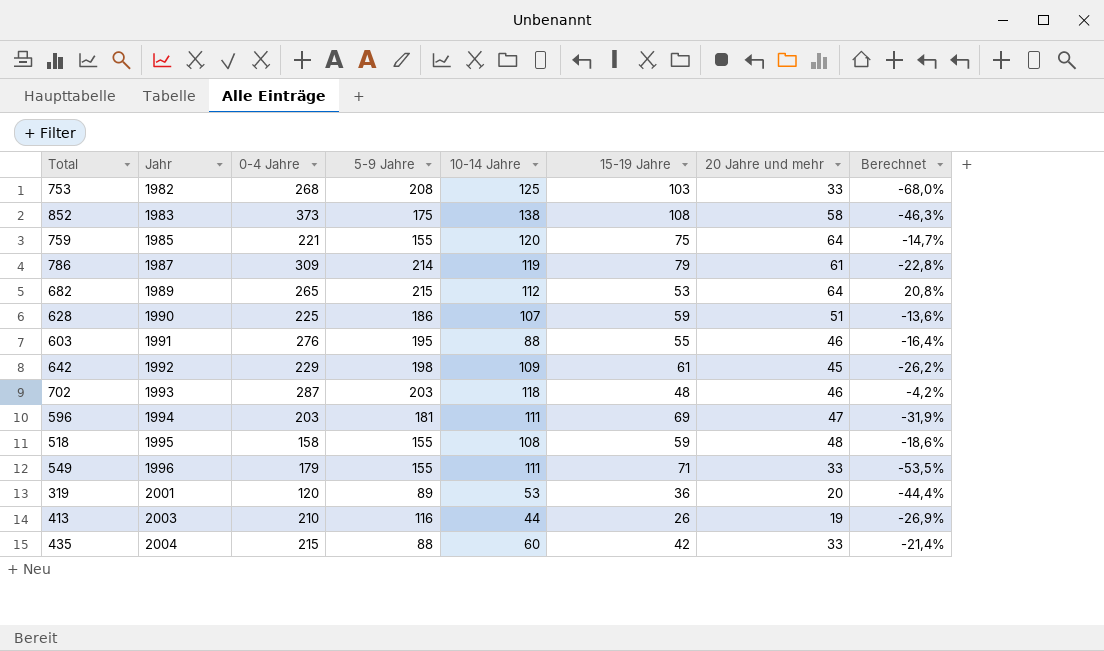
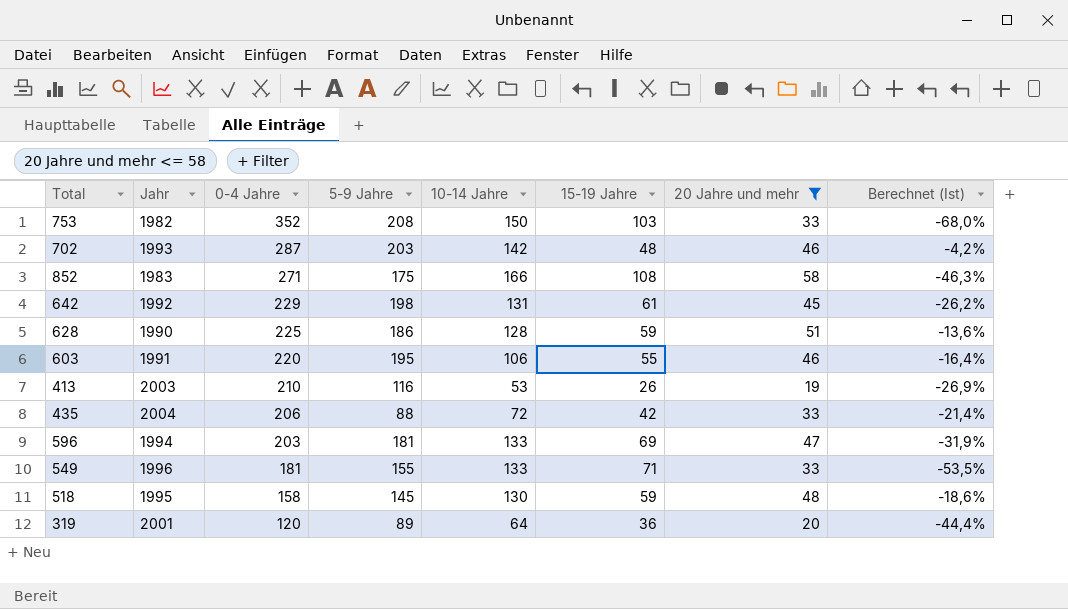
filter: none -> 20 Jahre und mehr <= 58
row order: Jahr ascending -> 0-4 Jahre descending
column name: Berechnet -> Berechnet (Ist)
753 | 0-4 Jahre: 268 -> 352
753 | 10-14 Jahre: 125 -> 150
702 | 10-14 Jahre: 118 -> 142
852 | 0-4 Jahre: 373 -> 271
852 | 10-14 Jahre: 138 -> 166
642 | 10-14 Jahre: 109 -> 131
628 | 10-14 Jahre: 107 -> 128
603 | 0-4 Jahre: 276 -> 220
603 | 10-14 Jahre: 88 -> 106
413 | 10-14 Jahre: 44 -> 53
435 | 0-4 Jahre: 215 -> 206
435 | 10-14 Jahre: 60 -> 72
596 | 10-14 Jahre: 111 -> 133
549 | 0-4 Jahre: 179 -> 181
549 | 10-14 Jahre: 111 -> 133
518 | 5-9 Jahre: 155 -> 145
518 | 10-14 Jahre: 108 -> 130
319 | 10-14 Jahre: 53 -> 64

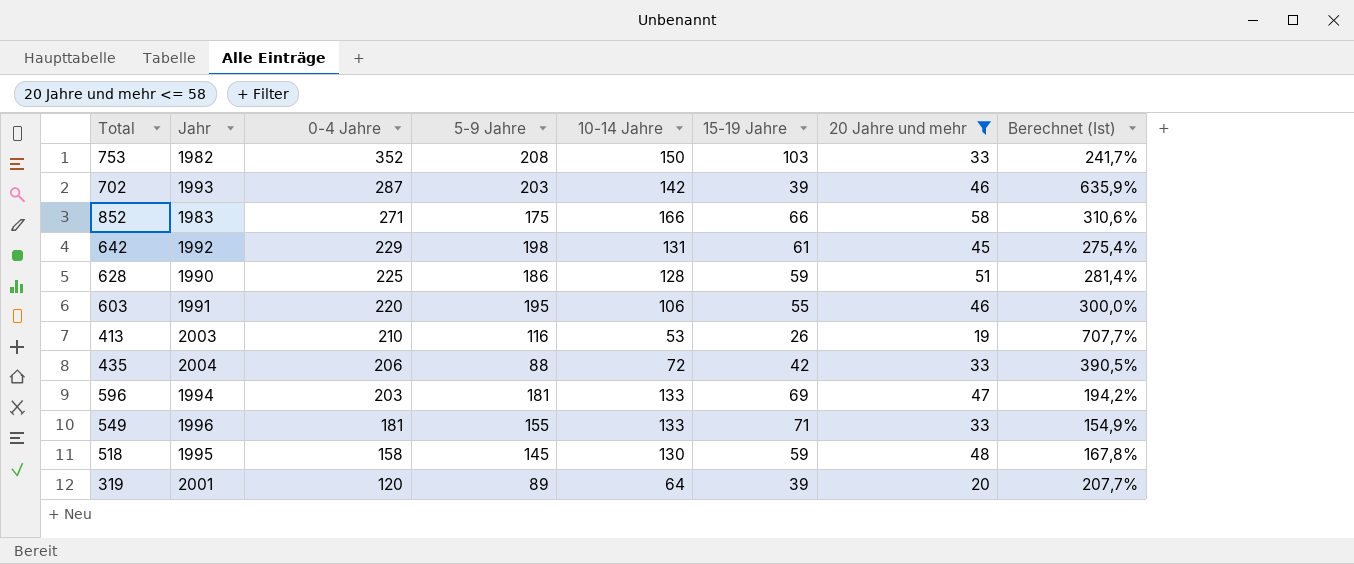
column Berechnet (Ist) | formula: ([20 Jahre und mehr] - [15-19 Jahre]) / [15-19 Jahre] -> ([0-4 Jahre] - [15-19 Jahre]) / [15-19 Jahre]
702 | 15-19 Jahre: 48 -> 39
852 | 15-19 Jahre: 108 -> 66
319 | 15-19 Jahre: 36 -> 39

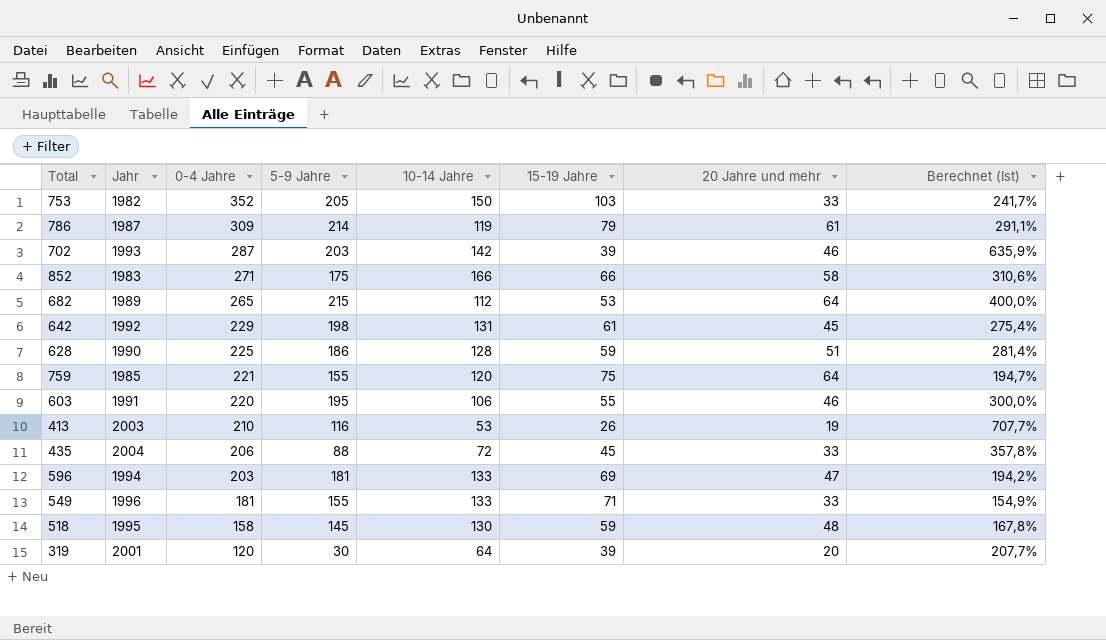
filter: 20 Jahre und mehr <= 58 -> none
753 | 5-9 Jahre: 208 -> 205
435 | 15-19 Jahre: 42 -> 45
435 | Berechnet (Ist): 390,5% -> 357,8%
319 | 5-9 Jahre: 89 -> 30

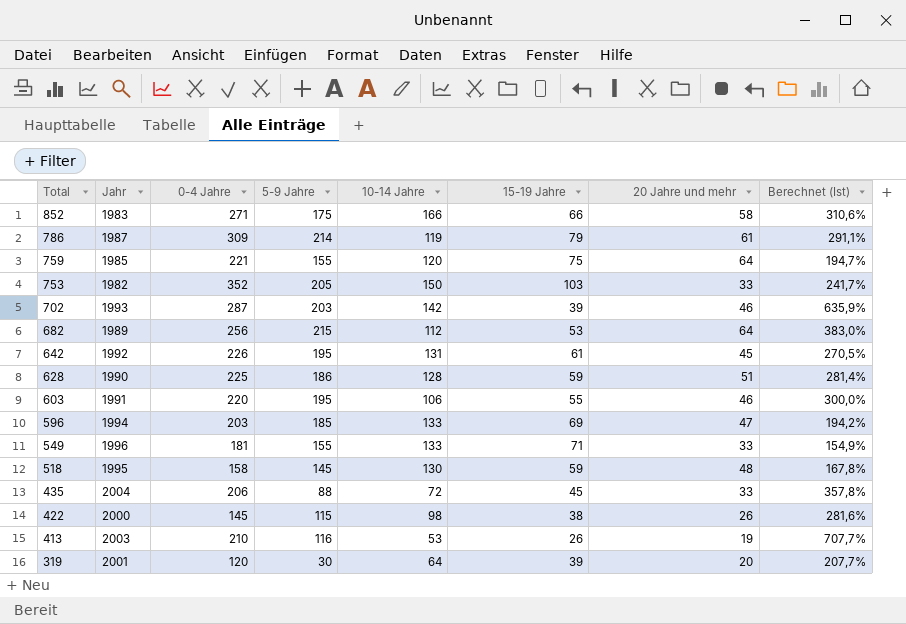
row order: 0-4 Jahre descending -> Total descending
682 | 0-4 Jahre: 265 -> 256
682 | Berechnet (Ist): 400,0% -> 383,0%
642 | 0-4 Jahre: 229 -> 226
642 | 5-9 Jahre: 198 -> 195
642 | Berechnet (Ist): 275,4% -> 270,5%
596 | 5-9 Jahre: 181 -> 185
row 422: none -> 2000 | 145 | 115 | 98 | 38 | 26 | 281,6%

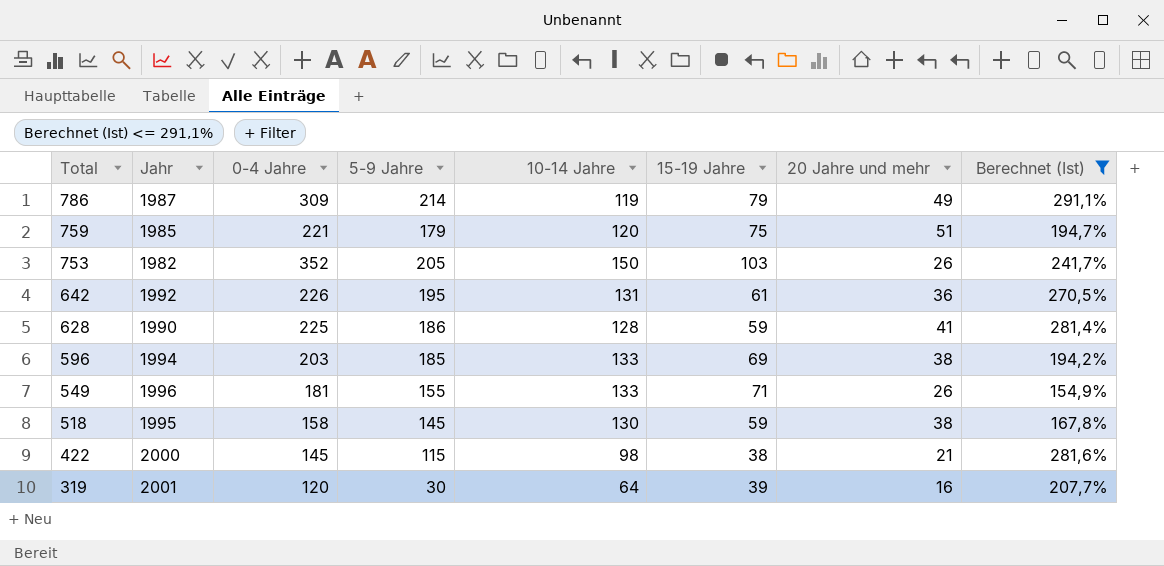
filter: none -> Berechnet (Ist) <= 291,1%
786 | 20 Jahre und mehr: 61 -> 49
759 | 5-9 Jahre: 155 -> 179
759 | 20 Jahre und mehr: 64 -> 51
753 | 20 Jahre und mehr: 33 -> 26
642 | 20 Jahre und mehr: 45 -> 36
628 | 20 Jahre und mehr: 51 -> 41
596 | 20 Jahre und mehr: 47 -> 38
549 | 20 Jahre und mehr: 33 -> 26
518 | 20 Jahre und mehr: 48 -> 38
422 | 20 Jahre und mehr: 26 -> 21
319 | 20 Jahre und mehr: 20 -> 16

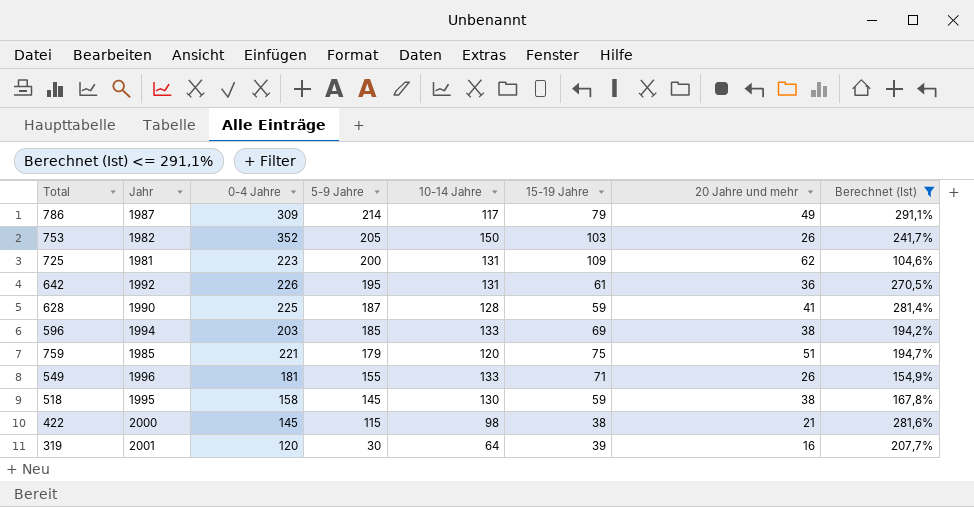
row order: Total descending -> 5-9 Jahre descending
786 | 10-14 Jahre: 119 -> 117
row 725: none -> 1981 | 223 | 200 | 131 | 109 | 62 | 104,6%
628 | 5-9 Jahre: 186 -> 187

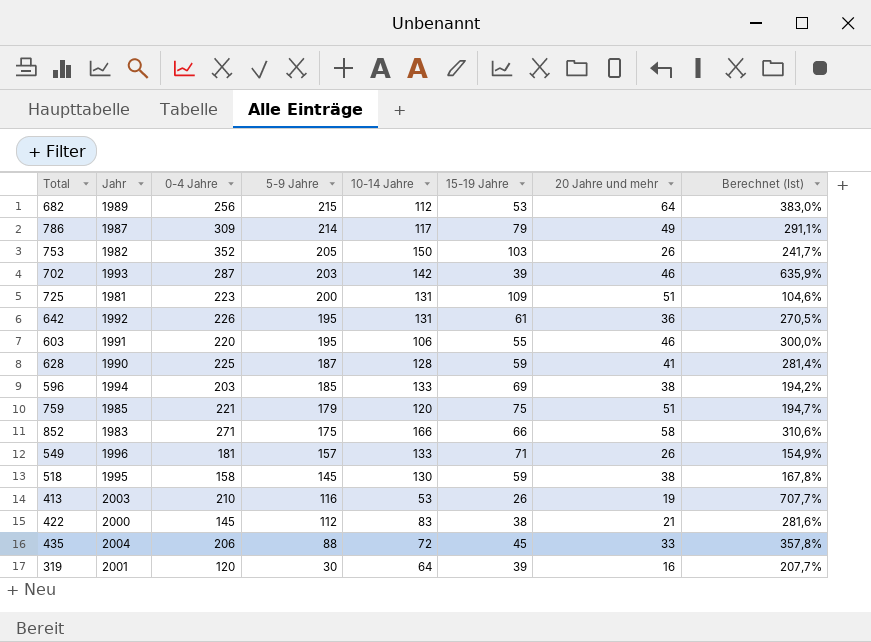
filter: Berechnet (Ist) <= 291,1% -> none
725 | 20 Jahre und mehr: 62 -> 51
549 | 5-9 Jahre: 155 -> 157
422 | 5-9 Jahre: 115 -> 112
422 | 10-14 Jahre: 98 -> 83

